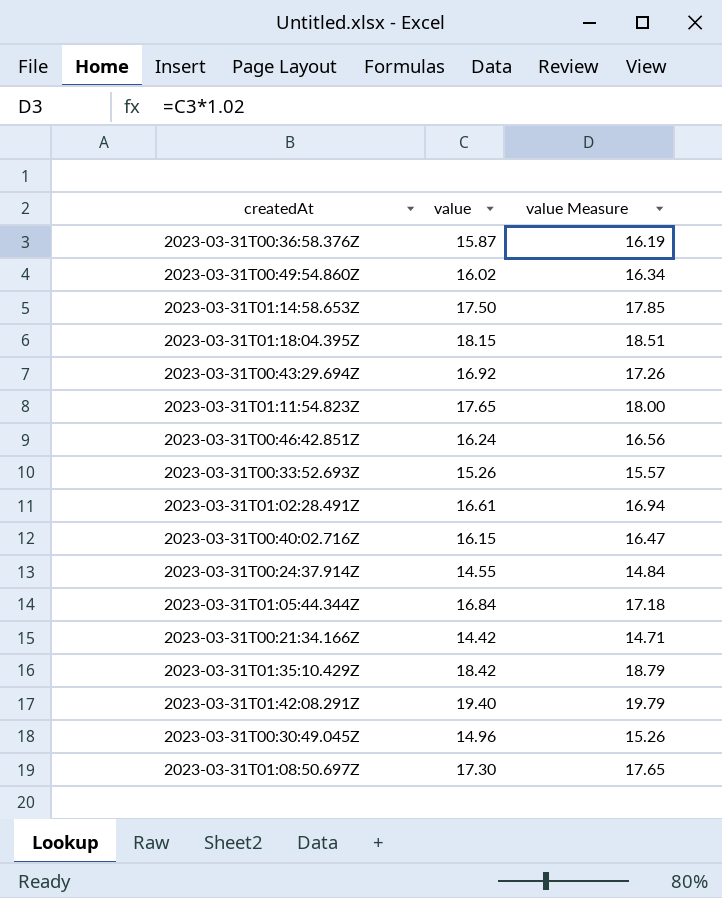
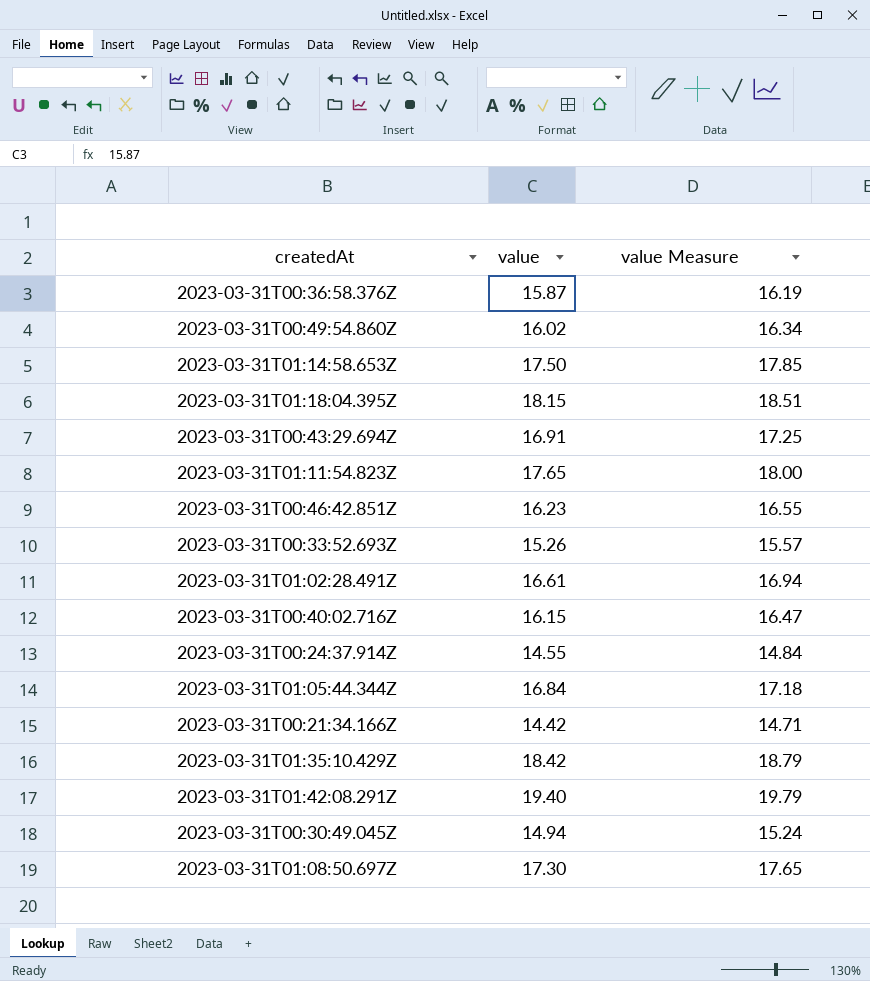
2023-03-31T00:43:29.694Z | value: 16.92 -> 16.91
2023-03-31T00:43:29.694Z | value Measure: 17.26 -> 17.25
2023-03-31T00:46:42.851Z | value: 16.24 -> 16.23
2023-03-31T00:46:42.851Z | value Measure: 16.56 -> 16.55
2023-03-31T00:30:49.045Z | value: 14.96 -> 14.94
2023-03-31T00:30:49.045Z | value Measure: 15.26 -> 15.24

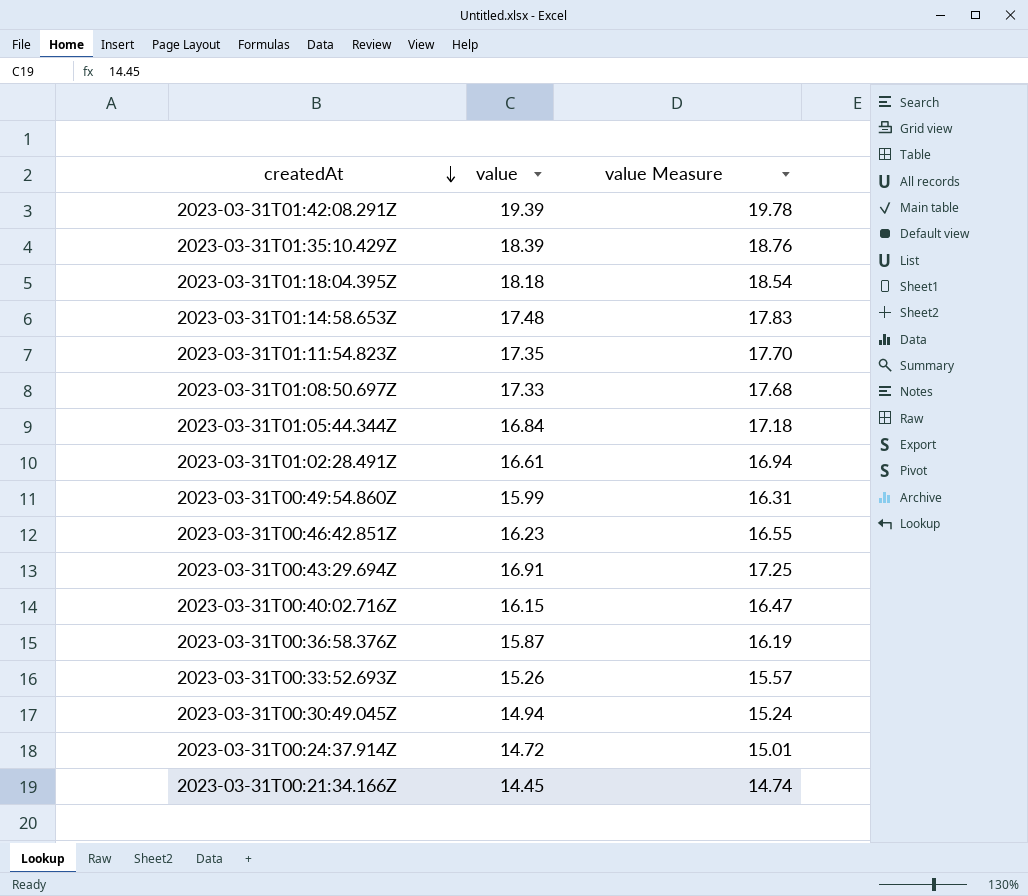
row order: none -> createdAt descending
2023-03-31T01:42:08.291Z | value: 19.40 -> 19.39
2023-03-31T01:42:08.291Z | value Measure: 19.79 -> 19.78
2023-03-31T01:35:10.429Z | value: 18.42 -> 18.39
2023-03-31T01:35:10.429Z | value Measure: 18.79 -> 18.76
2023-03-31T01:18:04.395Z | value: 18.15 -> 18.18
2023-03-31T01:18:04.395Z | value Measure: 18.51 -> 18.54
2023-03-31T01:14:58.653Z | value: 17.50 -> 17.48
2023-03-31T01:14:58.653Z | value Measure: 17.85 -> 17.83
2023-03-31T01:11:54.823Z | value: 17.65 -> 17.35
2023-03-31T01:11:54.823Z | value Measure: 18.00 -> 17.70
2023-03-31T01:08:50.697Z | value: 17.30 -> 17.33
2023-03-31T01:08:50.697Z | value Measure: 17.65 -> 17.68
2023-03-31T00:49:54.860Z | value: 16.02 -> 15.99
2023-03-31T00:49:54.860Z | value Measure: 16.34 -> 16.31
2023-03-31T00:24:37.914Z | value: 14.55 -> 14.72
2023-03-31T00:24:37.914Z | value Measure: 14.84 -> 15.01
2023-03-31T00:21:34.166Z | value: 14.42 -> 14.45
2023-03-31T00:21:34.166Z | value Measure: 14.71 -> 14.74

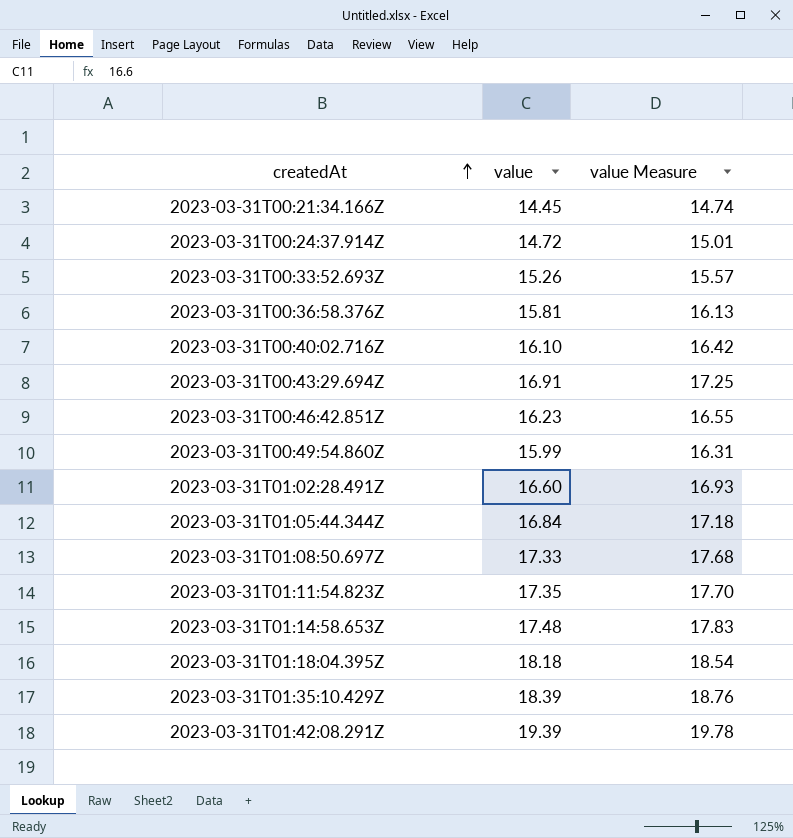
row order: createdAt descending -> createdAt ascending
row 2023-03-31T00:30:49.045Z: 14.94 | 15.24 -> none
2023-03-31T00:36:58.376Z | value: 15.87 -> 15.81
2023-03-31T00:36:58.376Z | value Measure: 16.19 -> 16.13
2023-03-31T00:40:02.716Z | value: 16.15 -> 16.10
2023-03-31T00:40:02.716Z | value Measure: 16.47 -> 16.42
2023-03-31T01:02:28.491Z | value: 16.61 -> 16.60
2023-03-31T01:02:28.491Z | value Measure: 16.94 -> 16.93

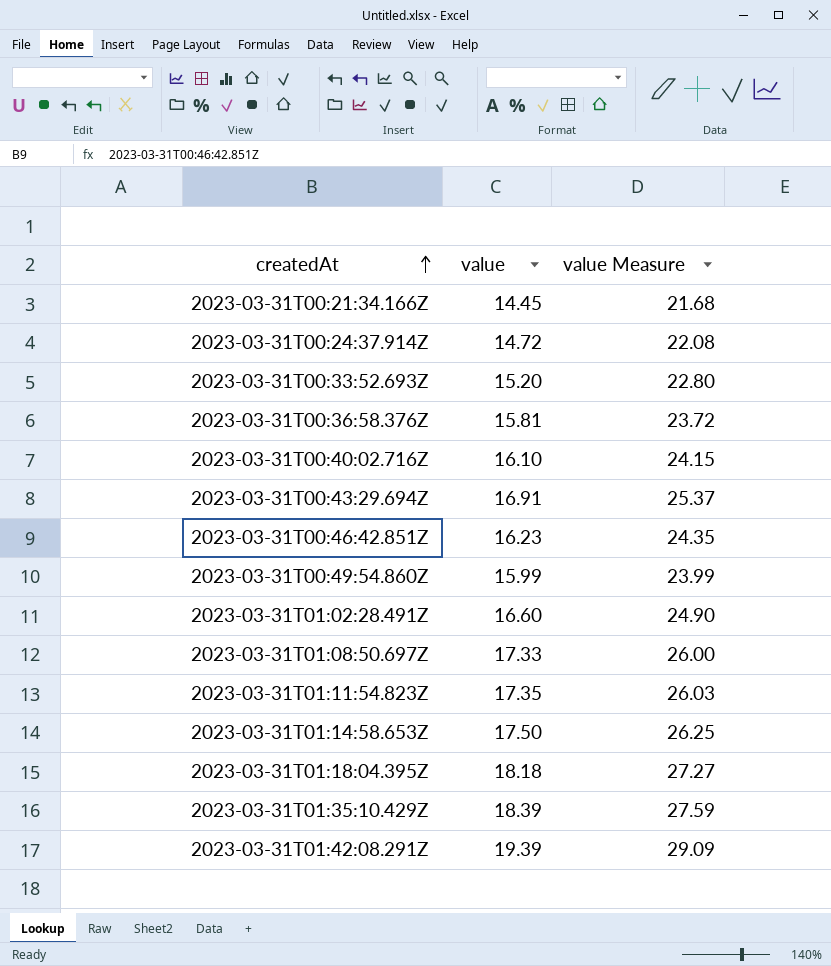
column value Measure | formula: [value] * 1.02 -> [value] * 1.5
row 2023-03-31T01:05:44.344Z: 16.84 | 17.18 -> none
2023-03-31T00:33:52.693Z | value: 15.26 -> 15.20
2023-03-31T01:14:58.653Z | value: 17.48 -> 17.50

